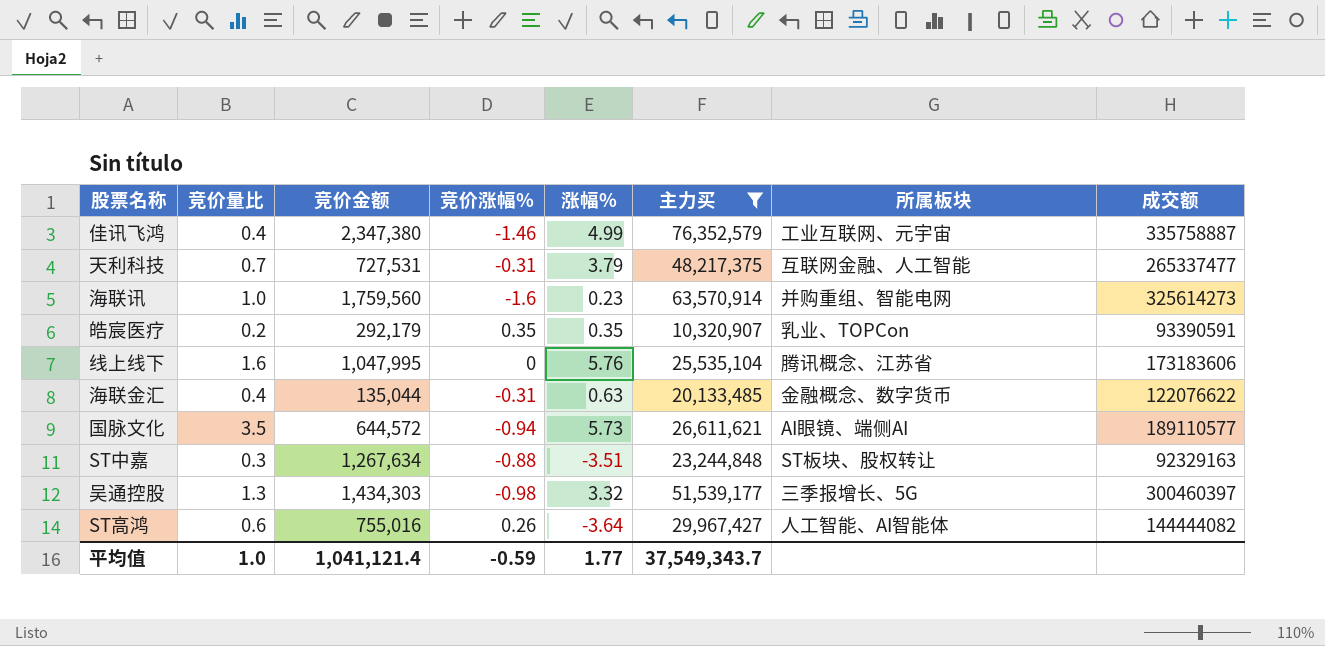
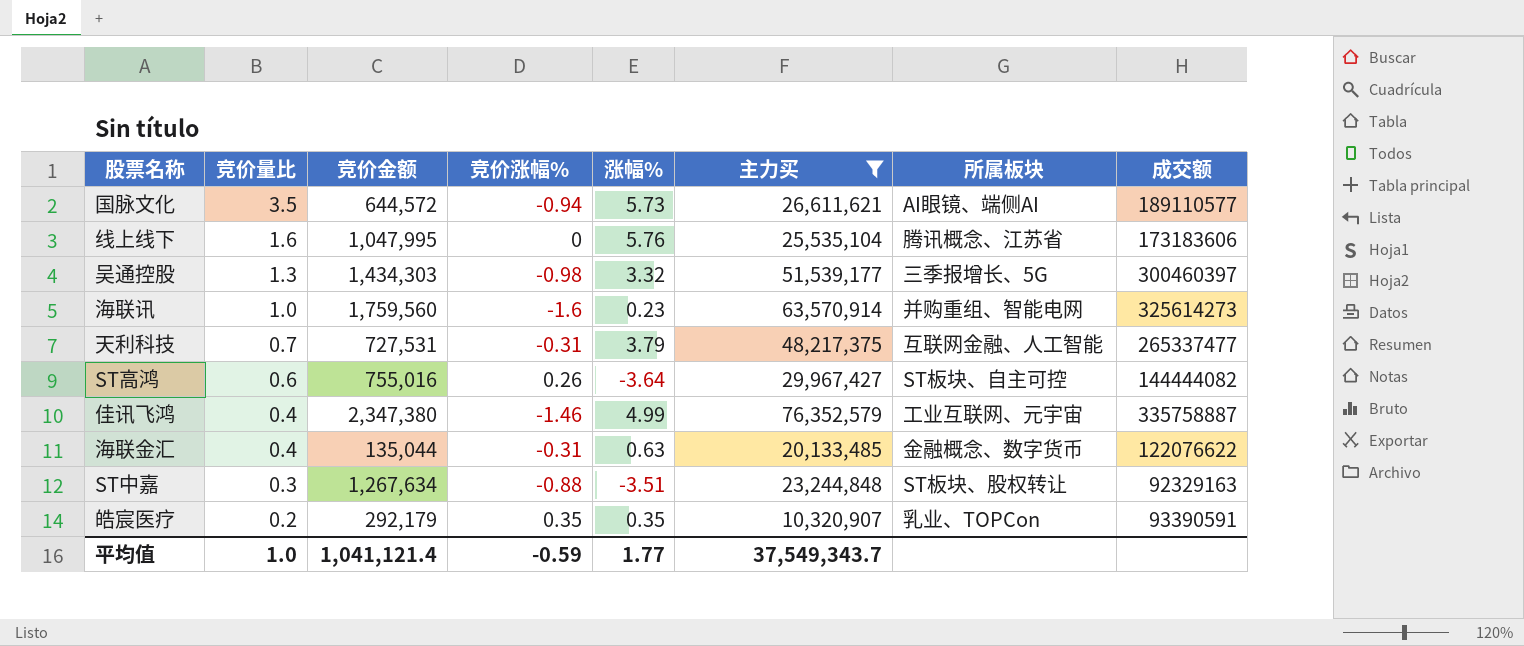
row order: none -> 竞价量比 descending
ST高鸿 | 所属板块: 人工智能、AI智能体 -> ST板块、自主可控

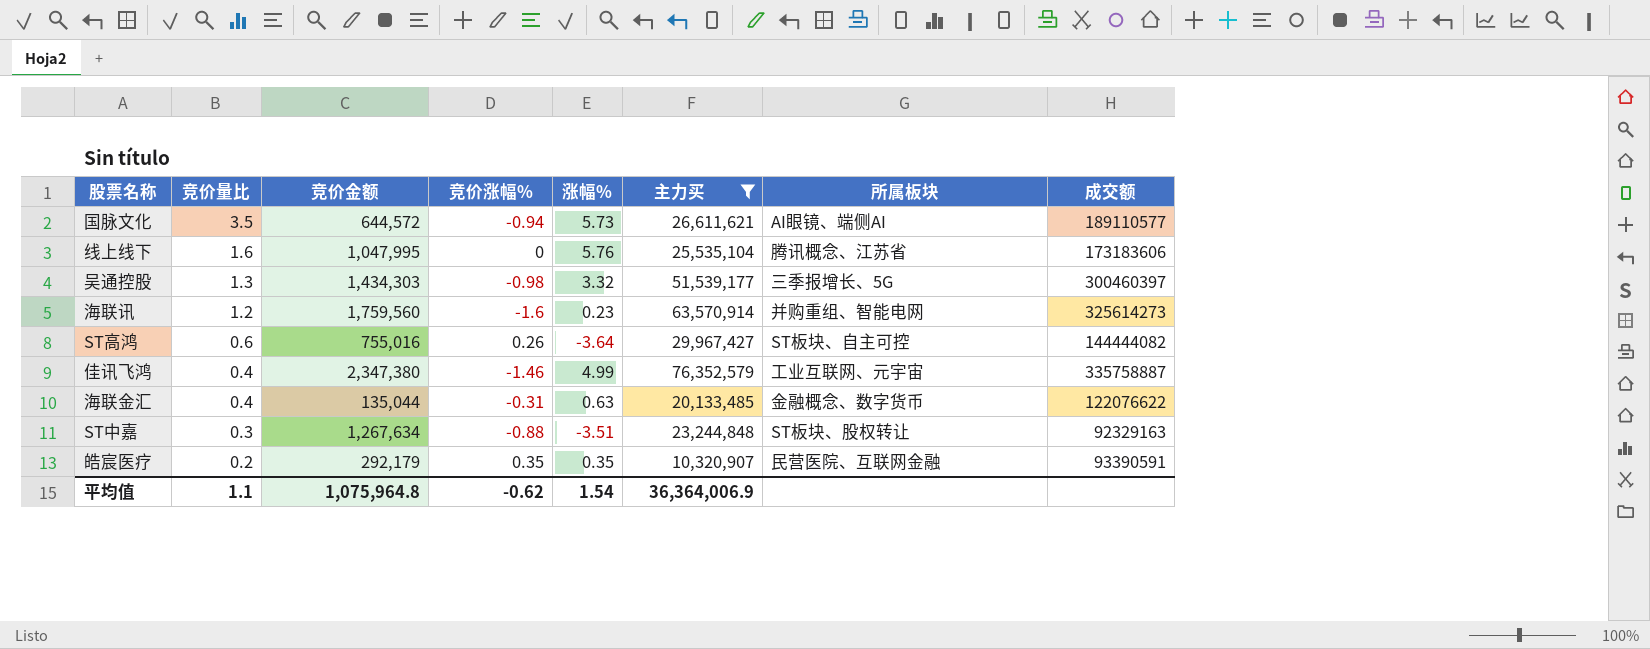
row 天利科技: 0.7 | 727,531 | -0.31 | 3.79 | 48,217,375 | 互联网金融、人工智能 | 265337477 -> none
海联讯 | 竞价量比: 1.0 -> 1.2
皓宸医疗 | 所属板块: 乳业、TOPCon -> 民营医院、互联网金融
平均值 | 竞价量比: 1.0 -> 1.1
平均值 | 竞价金额: 1,041,121.4 -> 1,075,964.8
平均值 | 竞价涨幅%: -0.59 -> -0.62
平均值 | 涨幅%: 1.77 -> 1.54
平均值 | 主力买: 37,549,343.7 -> 36,364,006.9

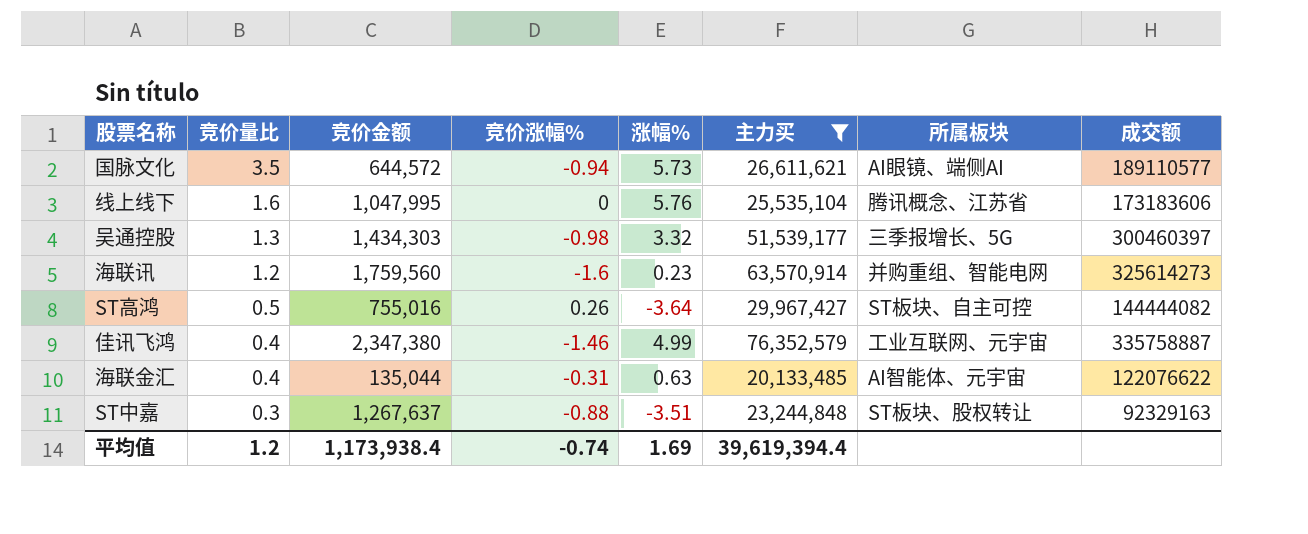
row 皓宸医疗: 0.2 | 292,179 | 0.35 | 0.35 | 10,320,907 | 民营医院、互联网金融 | 93390591 -> none
ST高鸿 | 竞价量比: 0.6 -> 0.5
海联金汇 | 所属板块: 金融概念、数字货币 -> AI智能体、元宇宙
ST中嘉 | 竞价金额: 1,267,634 -> 1,267,637
平均值 | 竞价量比: 1.1 -> 1.2
平均值 | 竞价金额: 1,075,964.8 -> 1,173,938.4
平均值 | 竞价涨幅%: -0.62 -> -0.74
平均值 | 涨幅%: 1.54 -> 1.69
平均值 | 主力买: 36,364,006.9 -> 39,619,394.4

